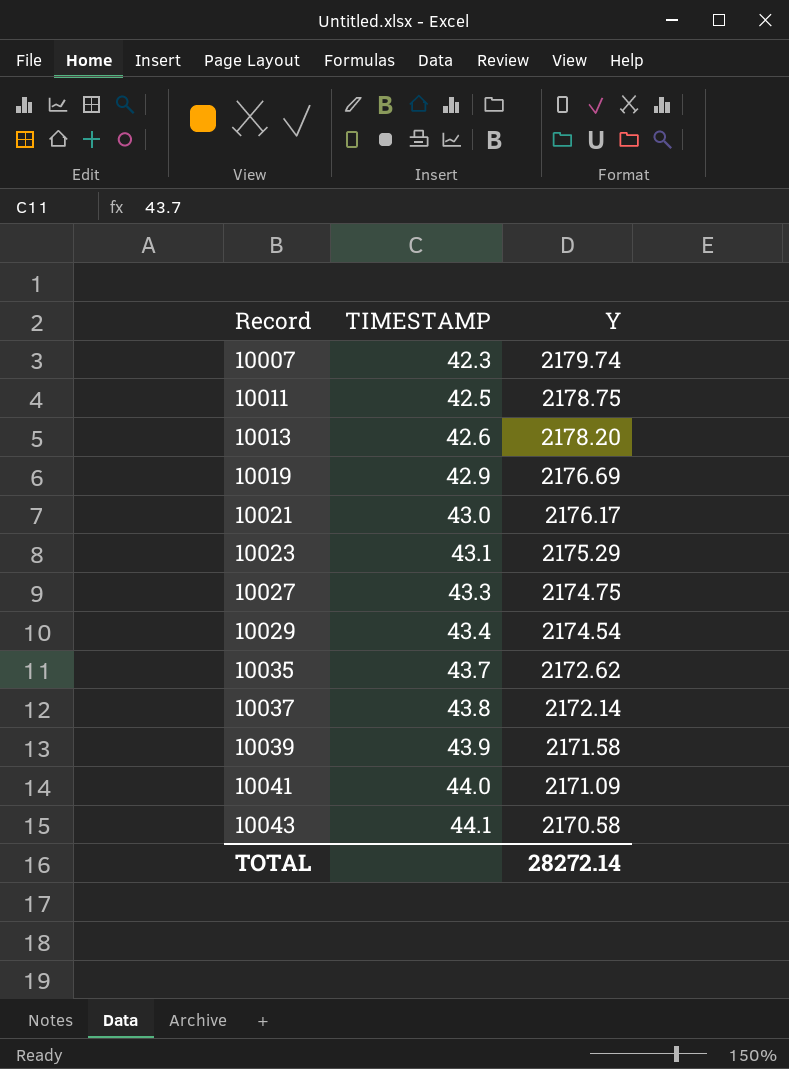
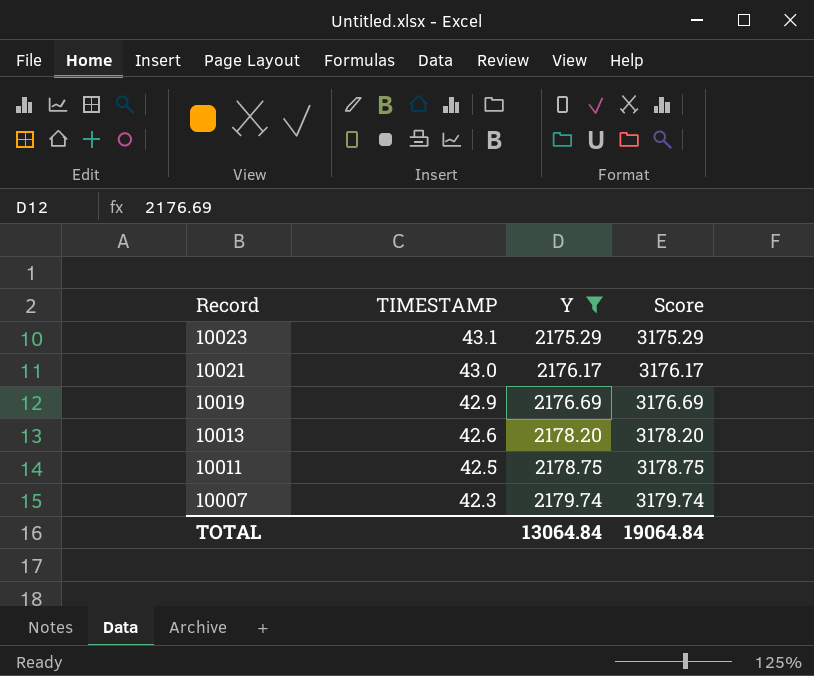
filter: none -> Y >= 2175.29
row order: Record ascending -> Record descending
column Score | formula: none -> [Y] + 1000
TOTAL | Y: 28272.14 -> 13064.84

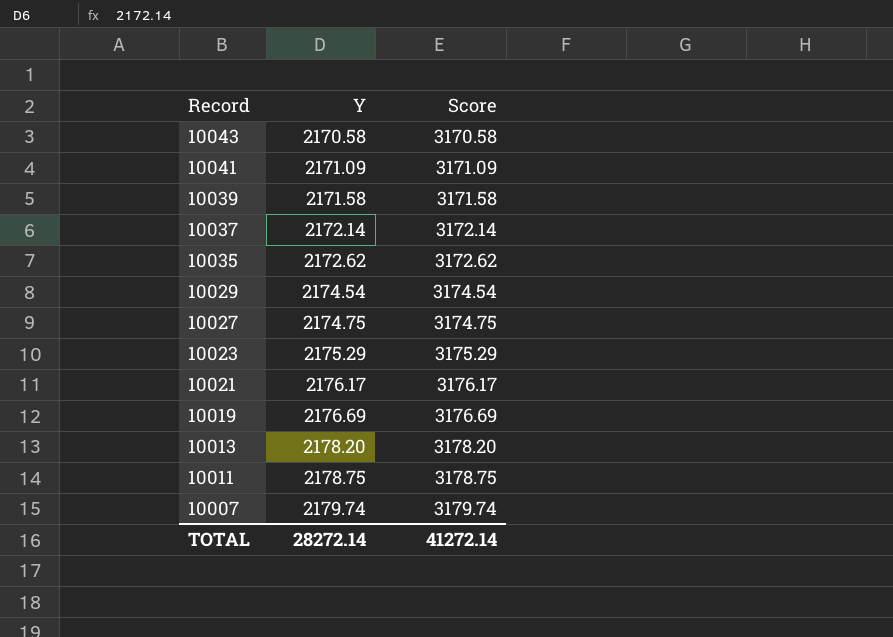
filter: Y >= 2175.29 -> none
column TIMESTAMP | position: 2 -> none
TOTAL | Y: 13064.84 -> 28272.14
TOTAL | Score: 19064.84 -> 41272.14

